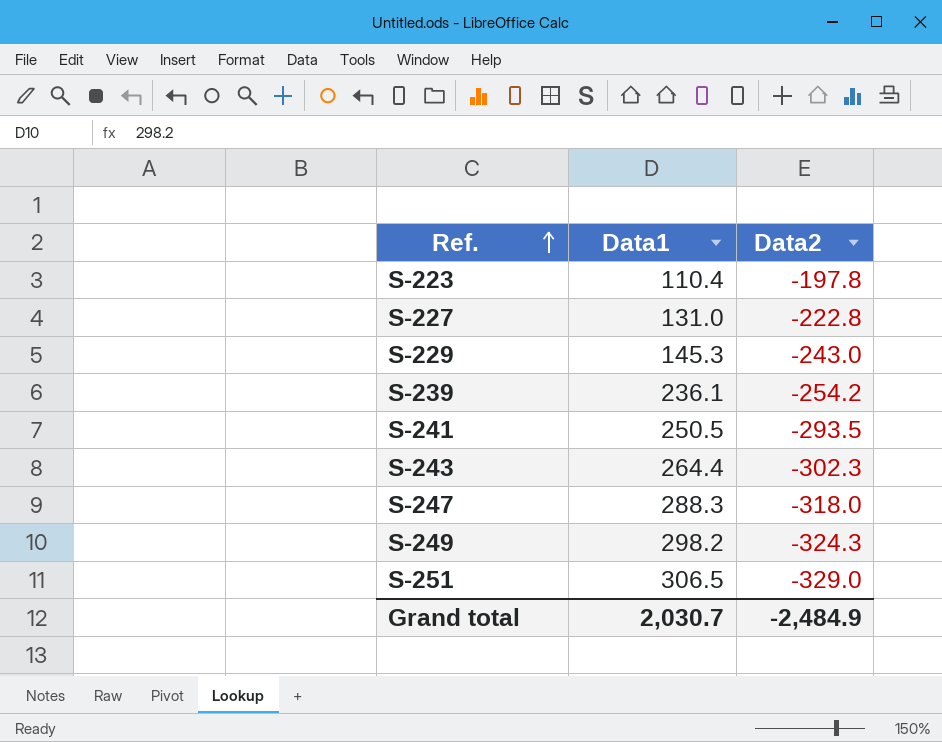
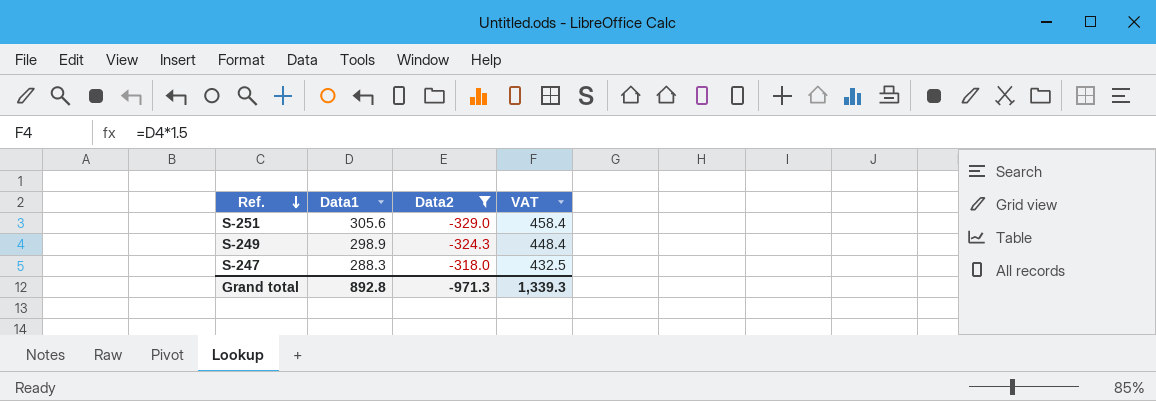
filter: none -> Data2 <= -318.0
row order: Ref. ascending -> Ref. descending
column VAT | formula: none -> [Data1] * 1.5
S-251 | Data1: 306.5 -> 305.6
S-249 | Data1: 298.2 -> 298.9
Grand total | Data1: 2,030.7 -> 892.8
Grand total | Data2: -2,484.9 -> -971.3

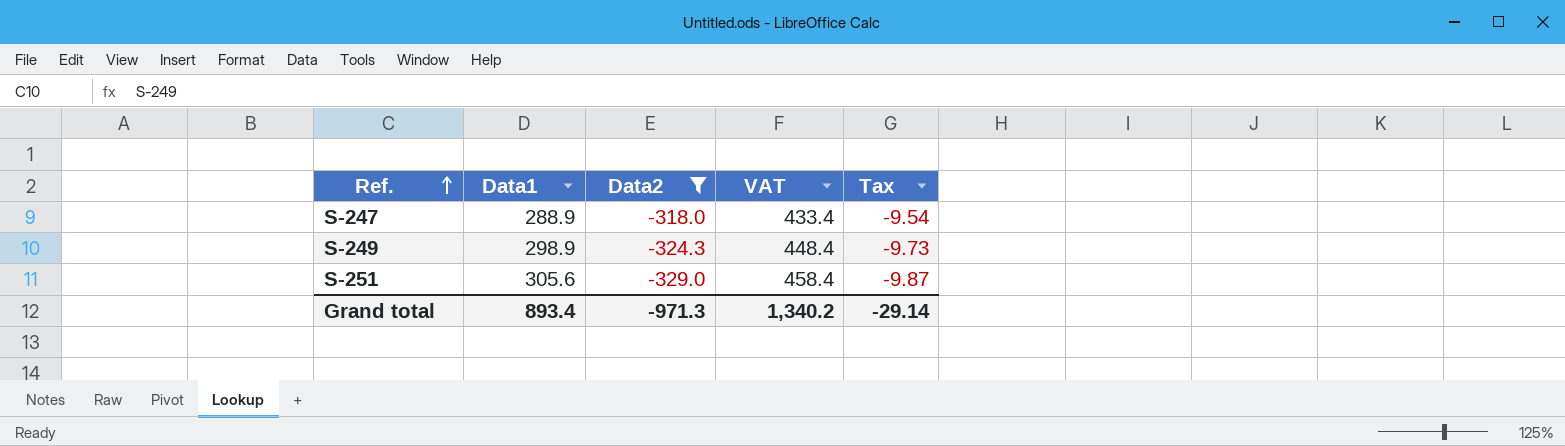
row order: Ref. descending -> Ref. ascending
column Tax | formula: none -> [Data2] * 0.03
S-247 | Data1: 288.3 -> 288.9
S-247 | VAT: 432.5 -> 433.4
Grand total | Data1: 892.8 -> 893.4
Grand total | VAT: 1,339.3 -> 1,340.2

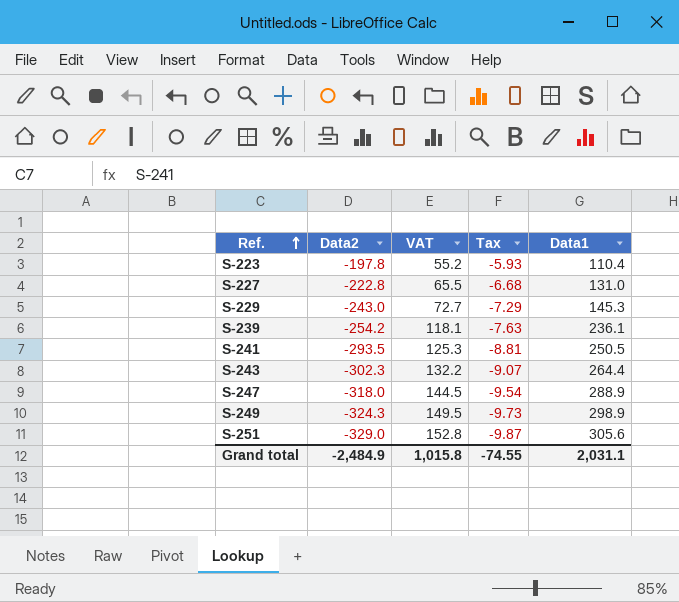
filter: Data2 <= -318.0 -> none
column VAT | formula: [Data1] * 1.5 -> [Data1] * 0.5
column Data1 | position: 2 -> 5
Grand total | Data2: -971.3 -> -2,484.9
Grand total | VAT: 1,340.2 -> 1,015.8
Grand total | Tax: -29.14 -> -74.55
Grand total | Data1: 893.4 -> 2,031.1

